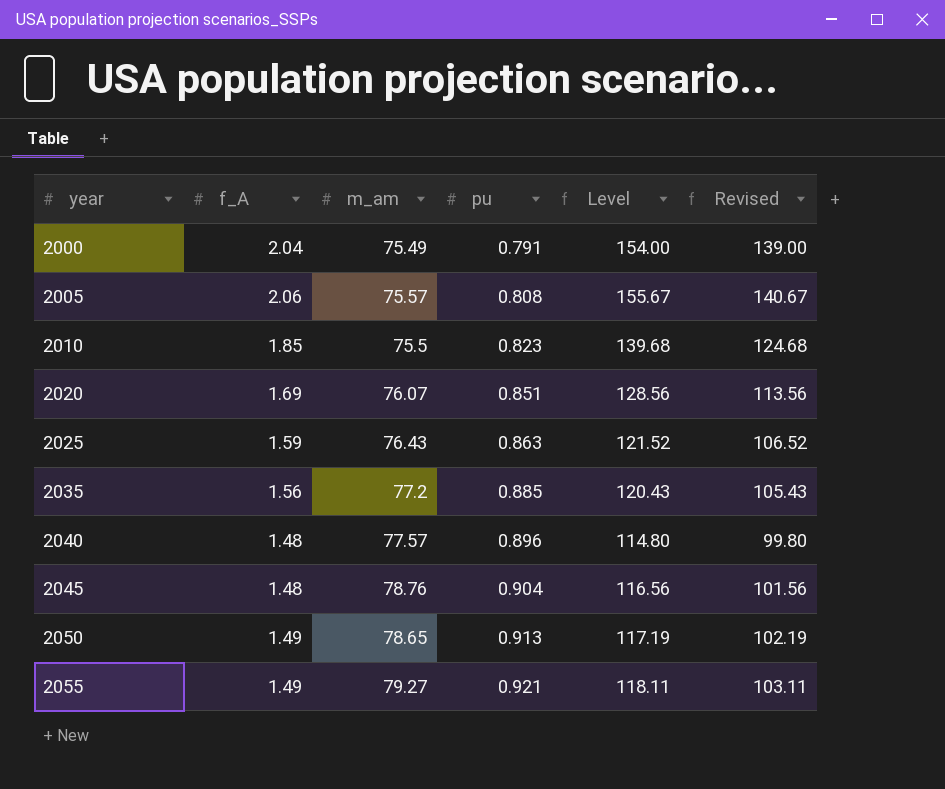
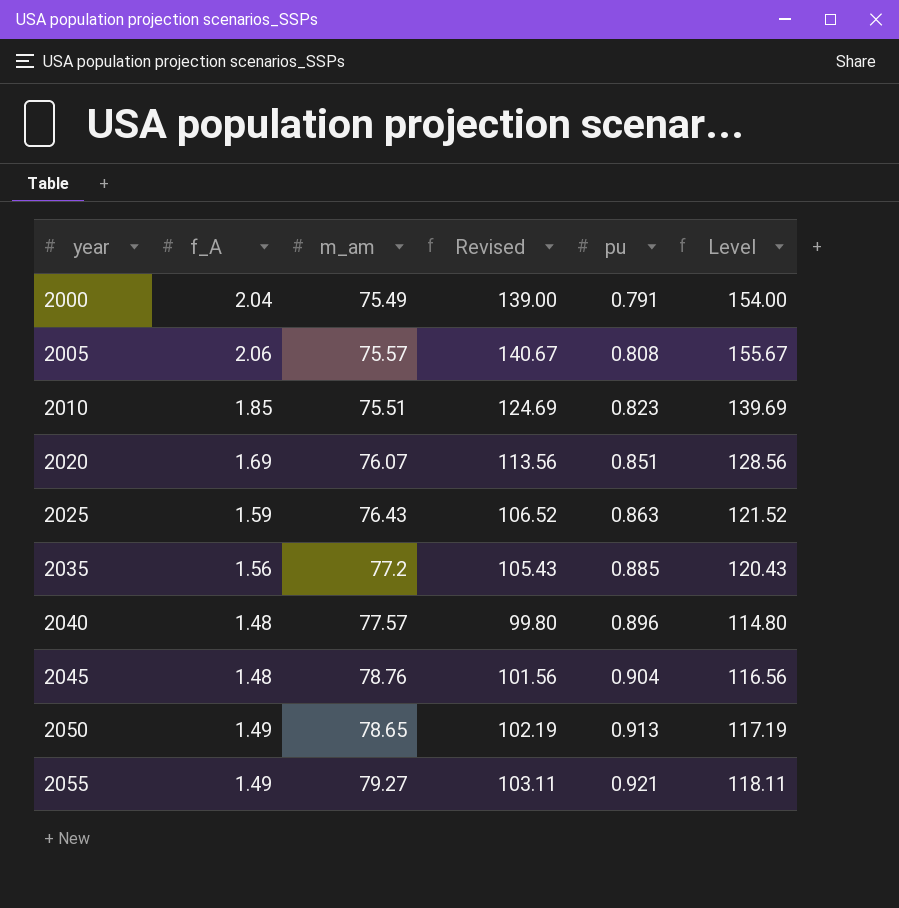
column Revised | position: 6 -> 4
2010 | m_am: 75.5 -> 75.51
2010 | Revised: 124.68 -> 124.69
2010 | Level: 139.68 -> 139.69

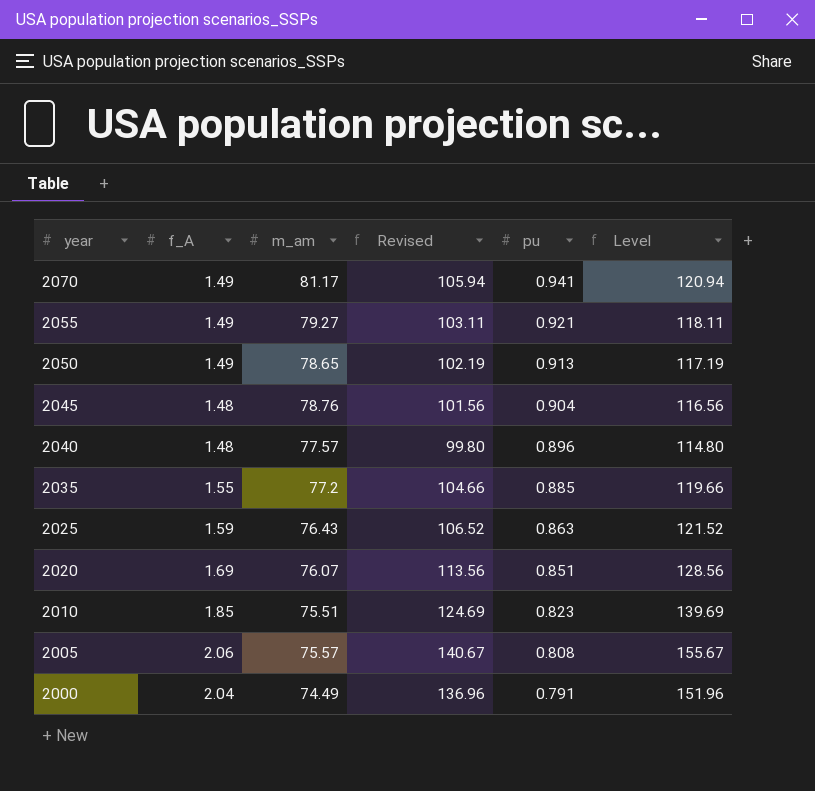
row order: year ascending -> year descending
row 2070: none -> 1.49 | 81.17 | 105.94 | 0.941 | 120.94
2035 | f_A: 1.56 -> 1.55
2035 | Revised: 105.43 -> 104.66
2035 | Level: 120.43 -> 119.66
2000 | m_am: 75.49 -> 74.49
2000 | Revised: 139.00 -> 136.96
2000 | Level: 154.00 -> 151.96

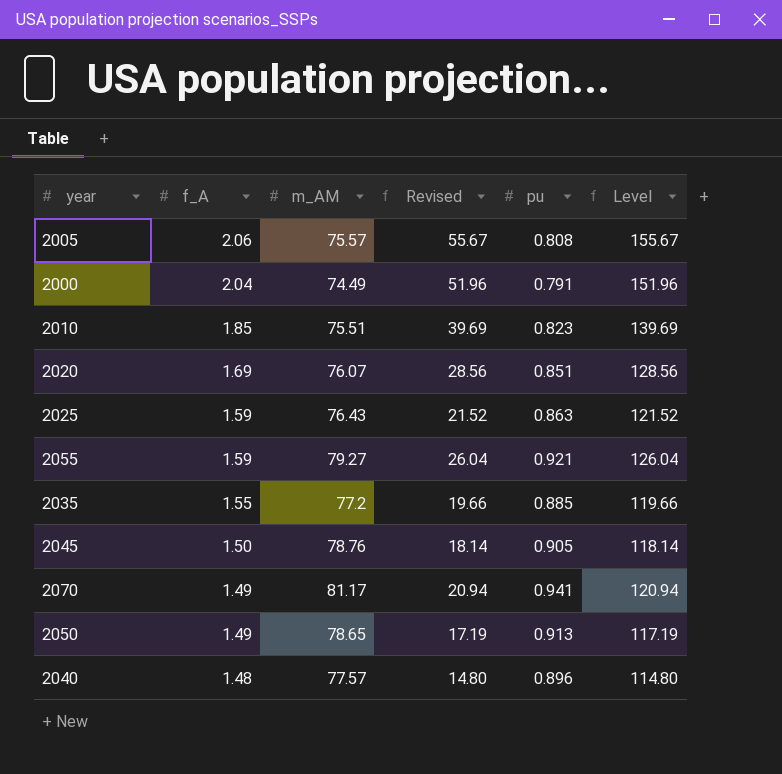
row order: year descending -> f_A descending
column name: m_am -> m_AM
column Revised | formula: [Level] - 15 -> [Level] - 100
2055 | f_A: 1.49 -> 1.59
2055 | Level: 118.11 -> 126.04
2045 | f_A: 1.48 -> 1.50
2045 | pu: 0.904 -> 0.905
2045 | Level: 116.56 -> 118.14

